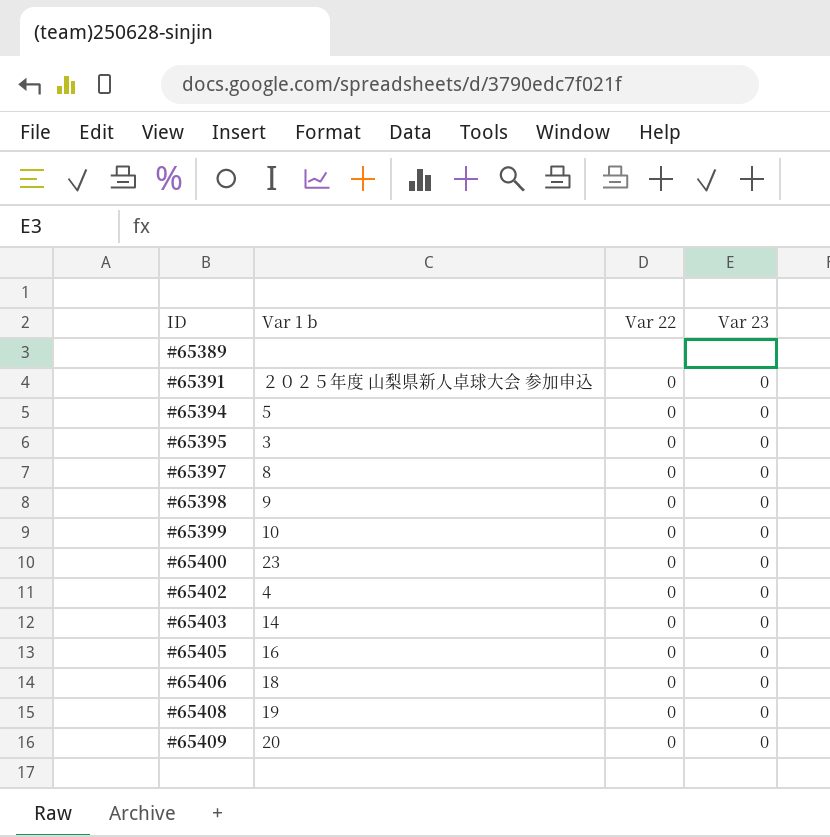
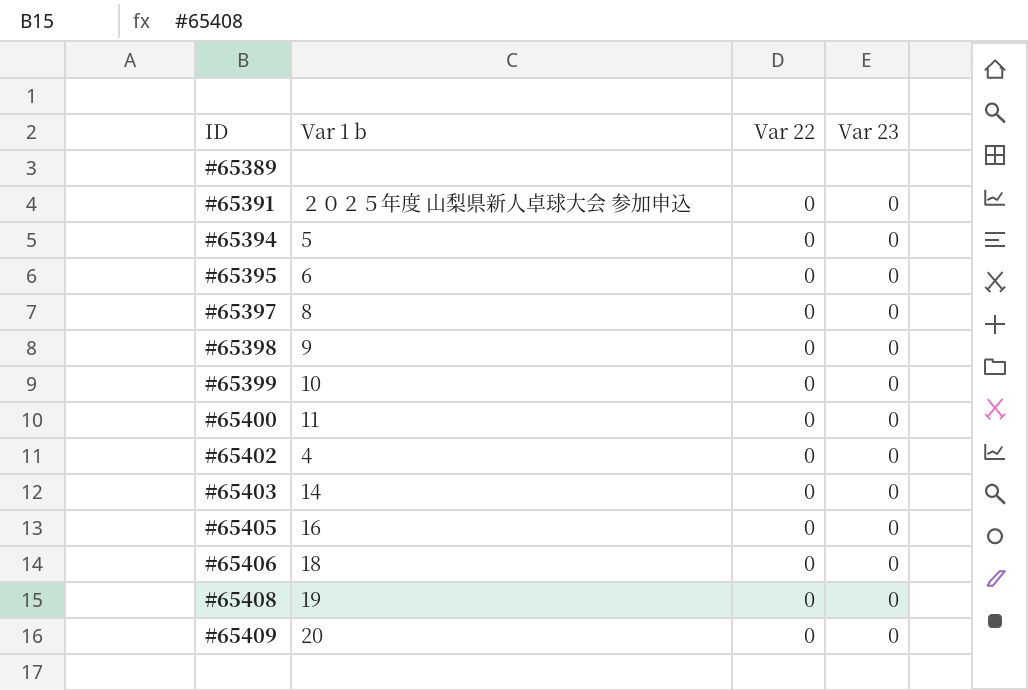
#65395 | Var 1 b: 3 -> 6
#65400 | Var 1 b: 23 -> 11

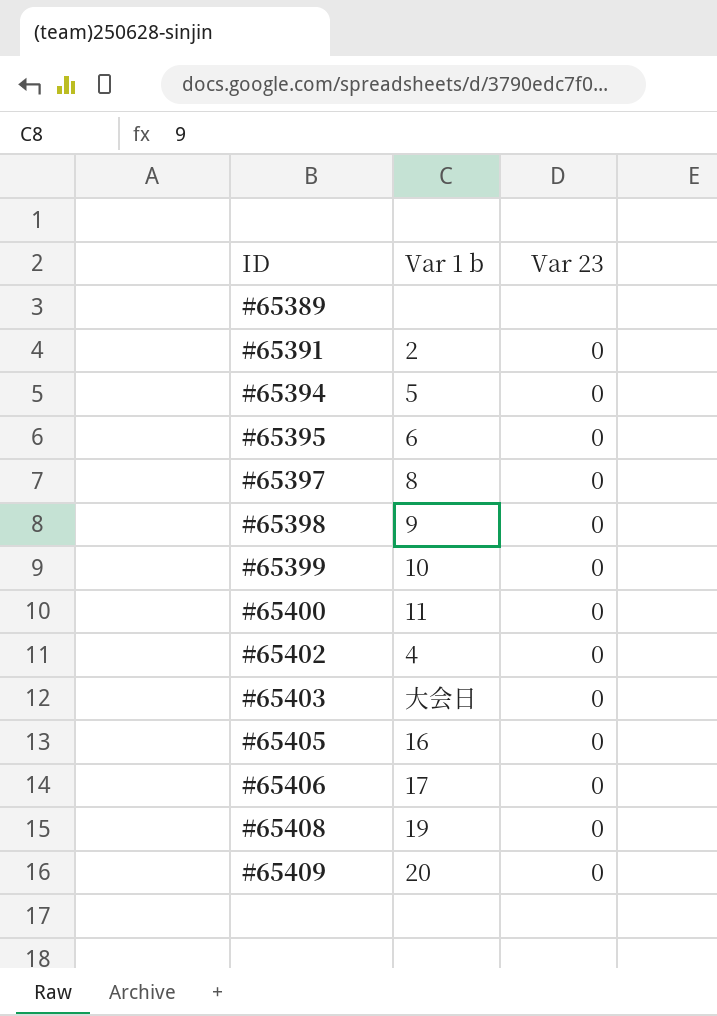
column Var 22 | position: 3 -> none
#65391 | Var 1 b: ２０２５年度 山梨県新人卓球大会 参加申込 -> 2
#65403 | Var 1 b: 14 -> 大会日
#65406 | Var 1 b: 18 -> 17

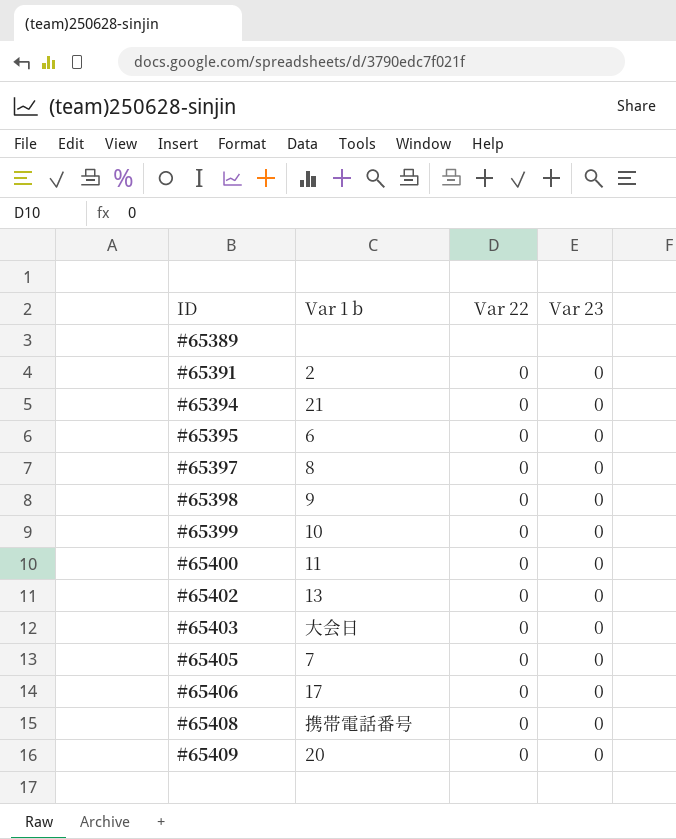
column Var 22 | position: none -> 3
#65394 | Var 1 b: 5 -> 21
#65402 | Var 1 b: 4 -> 13
#65405 | Var 1 b: 16 -> 7
#65408 | Var 1 b: 19 -> 携帯電話番号

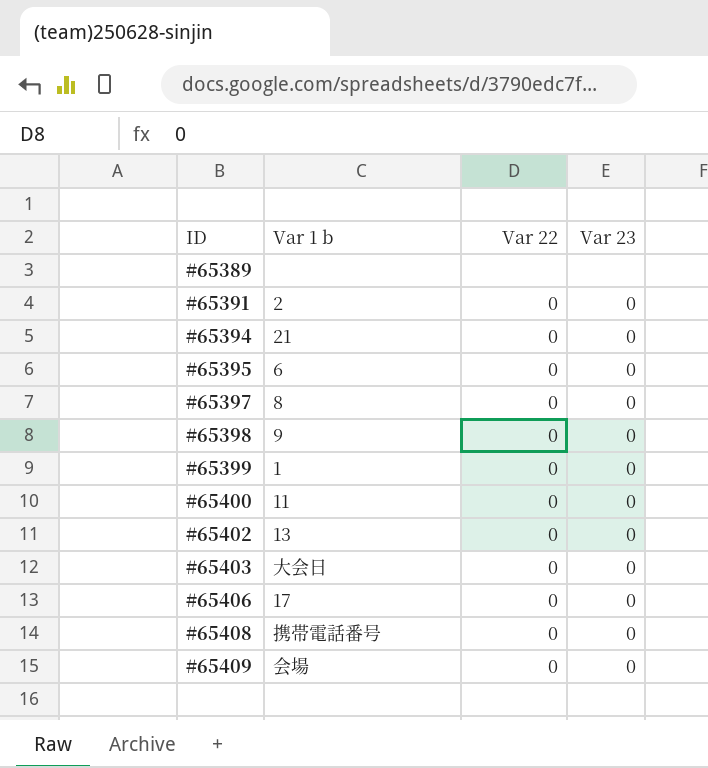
row #65405: 7 | 0 | 0 -> none
#65399 | Var 1 b: 10 -> 1
#65409 | Var 1 b: 20 -> 会場

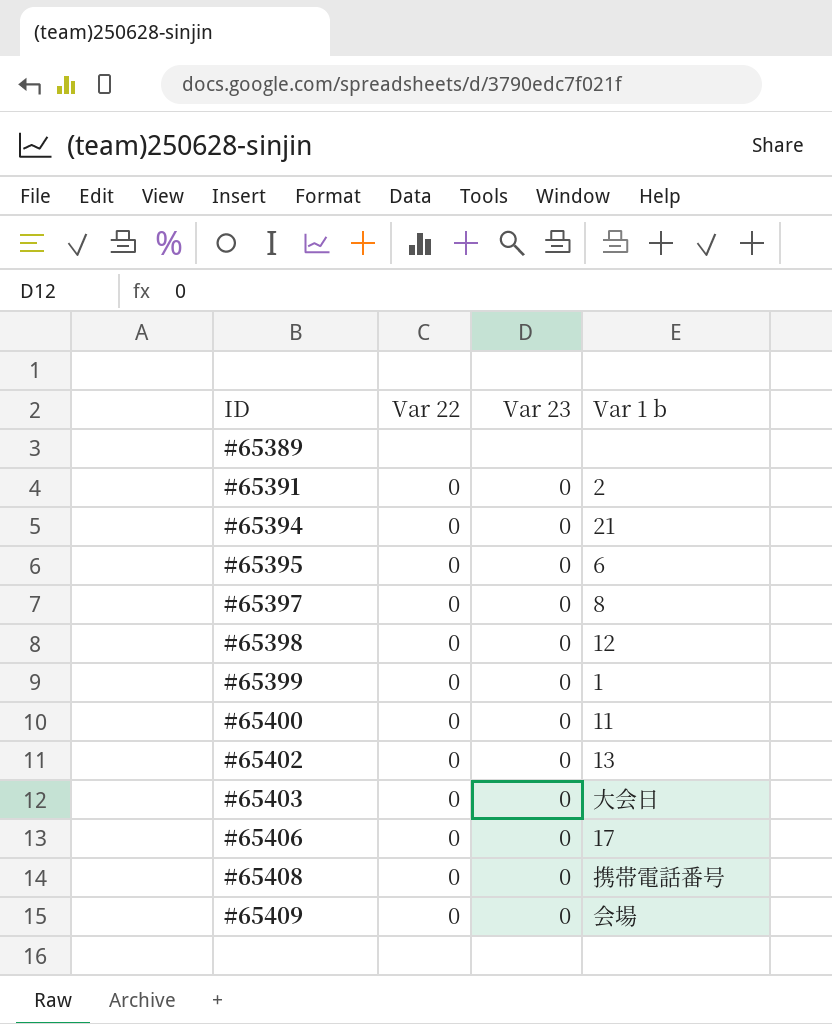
column Var 1 b | position: 2 -> 4
#65398 | Var 1 b: 9 -> 12

